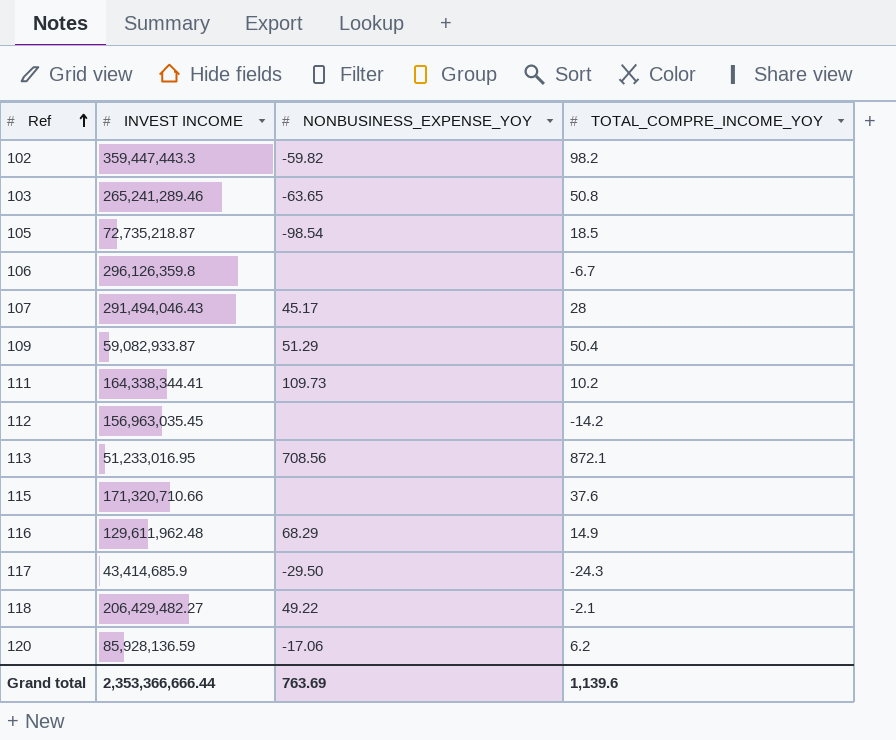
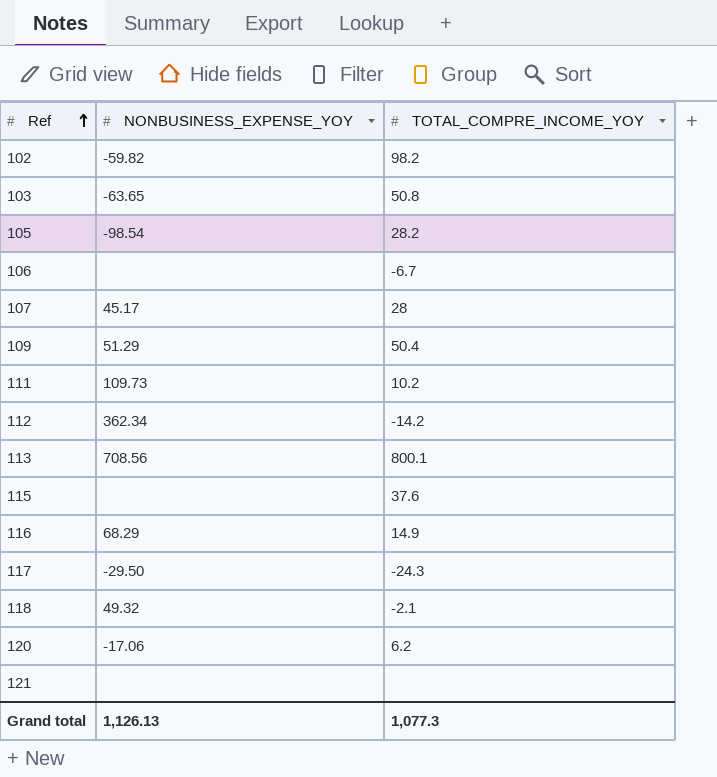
column INVEST INCOME | position: 2 -> none
105 | TOTAL_COMPRE_INCOME_YOY: 18.5 -> 28.2
112 | NONBUSINESS_EXPENSE_YOY: none -> 362.34
113 | TOTAL_COMPRE_INCOME_YOY: 872.1 -> 800.1
118 | NONBUSINESS_EXPENSE_YOY: 49.22 -> 49.32
row 121: none -> none | none
Grand total | NONBUSINESS_EXPENSE_YOY: 763.69 -> 1,126.13
Grand total | TOTAL_COMPRE_INCOME_YOY: 1,139.6 -> 1,077.3

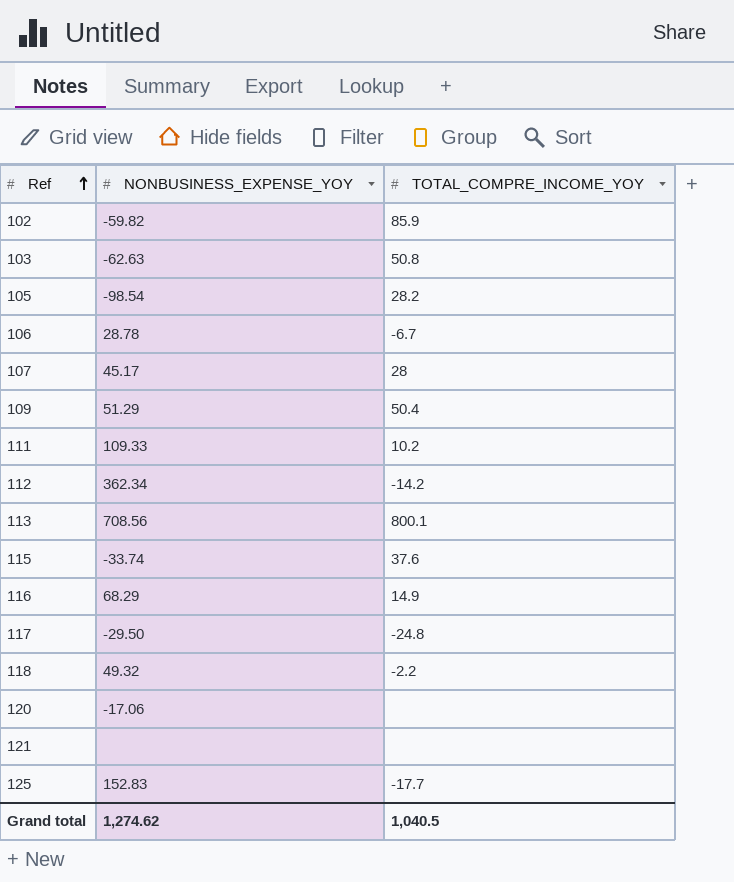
102 | TOTAL_COMPRE_INCOME_YOY: 98.2 -> 85.9
103 | NONBUSINESS_EXPENSE_YOY: -63.65 -> -62.63
106 | NONBUSINESS_EXPENSE_YOY: none -> 28.78
111 | NONBUSINESS_EXPENSE_YOY: 109.73 -> 109.33
115 | NONBUSINESS_EXPENSE_YOY: none -> -33.74
117 | TOTAL_COMPRE_INCOME_YOY: -24.3 -> -24.8
118 | TOTAL_COMPRE_INCOME_YOY: -2.1 -> -2.2
120 | TOTAL_COMPRE_INCOME_YOY: 6.2 -> none
row 125: none -> 152.83 | -17.7
Grand total | NONBUSINESS_EXPENSE_YOY: 1,126.13 -> 1,274.62
Grand total | TOTAL_COMPRE_INCOME_YOY: 1,077.3 -> 1,040.5

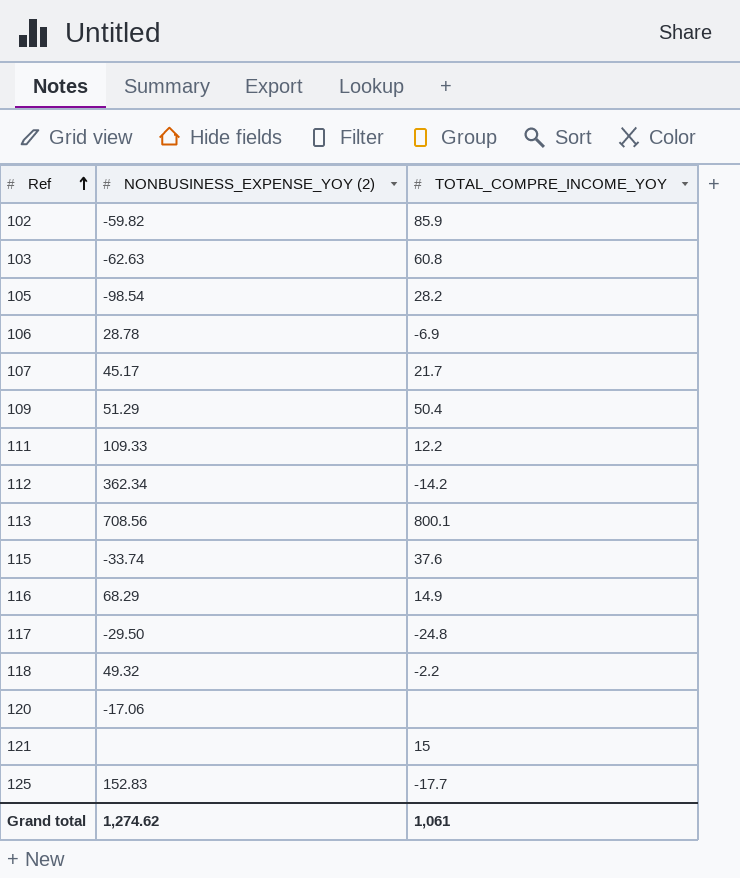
column name: NONBUSINESS_EXPENSE_YOY -> NONBUSINESS_EXPENSE_YOY (2)
103 | TOTAL_COMPRE_INCOME_YOY: 50.8 -> 60.8
106 | TOTAL_COMPRE_INCOME_YOY: -6.7 -> -6.9
107 | TOTAL_COMPRE_INCOME_YOY: 28 -> 21.7
111 | TOTAL_COMPRE_INCOME_YOY: 10.2 -> 12.2
121 | TOTAL_COMPRE_INCOME_YOY: none -> 15
Grand total | TOTAL_COMPRE_INCOME_YOY: 1,040.5 -> 1,061

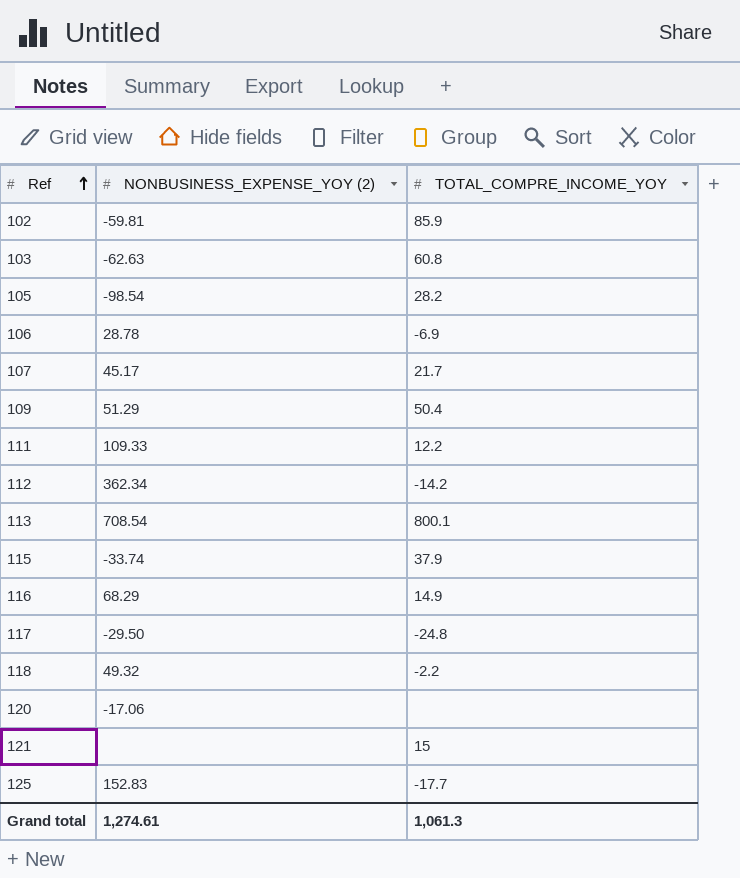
102 | NONBUSINESS_EXPENSE_YOY (2): -59.82 -> -59.81
113 | NONBUSINESS_EXPENSE_YOY (2): 708.56 -> 708.54
115 | TOTAL_COMPRE_INCOME_YOY: 37.6 -> 37.9
Grand total | NONBUSINESS_EXPENSE_YOY (2): 1,274.62 -> 1,274.61
Grand total | TOTAL_COMPRE_INCOME_YOY: 1,061 -> 1,061.3

